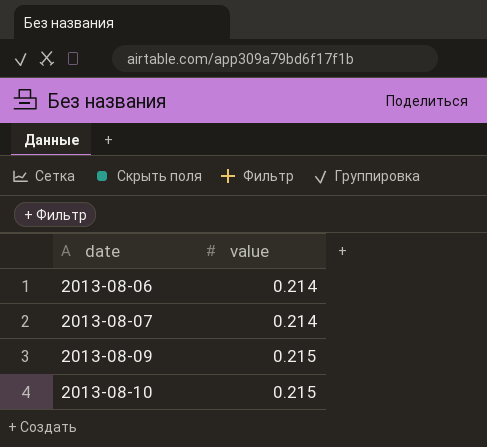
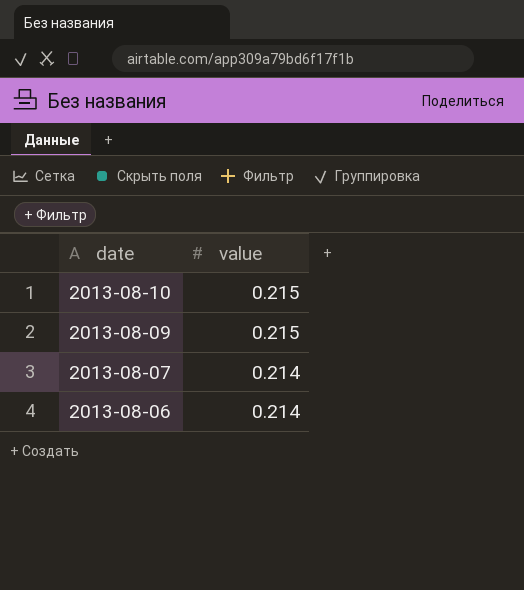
row order: date ascending -> date descending

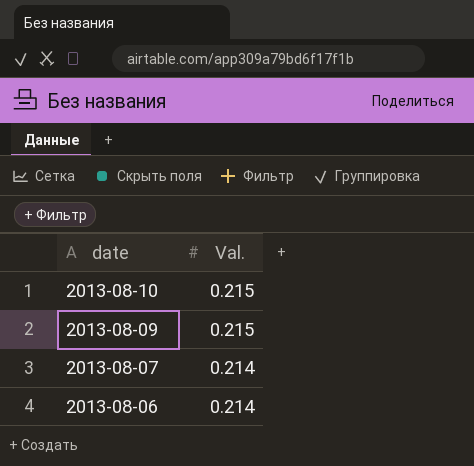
column name: value -> Val.

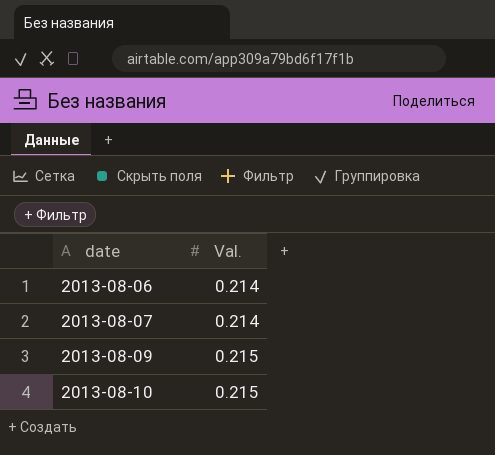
row order: date descending -> date ascending

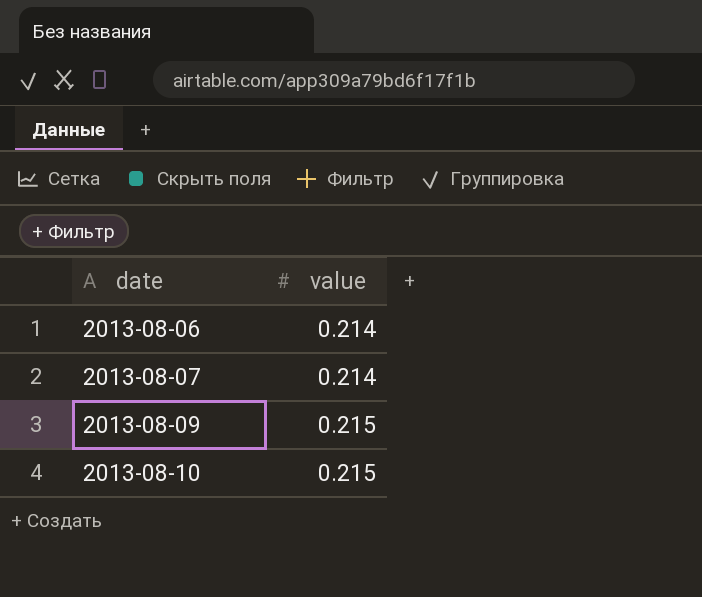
column name: Val. -> value

